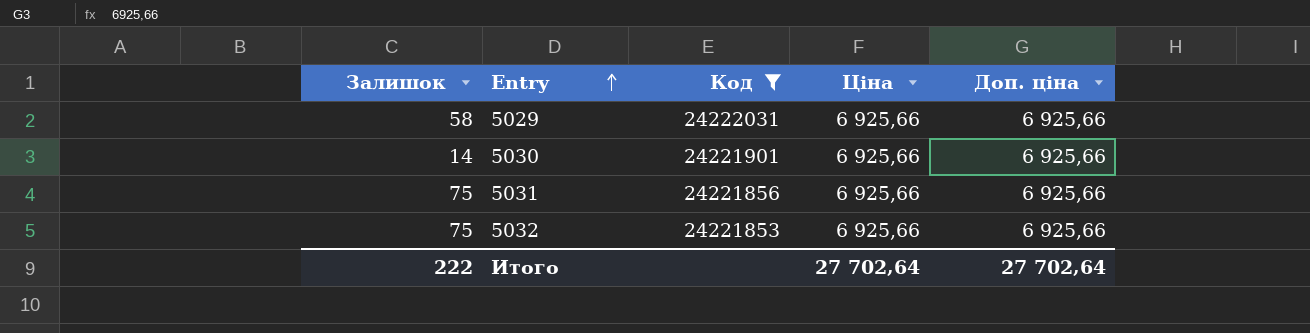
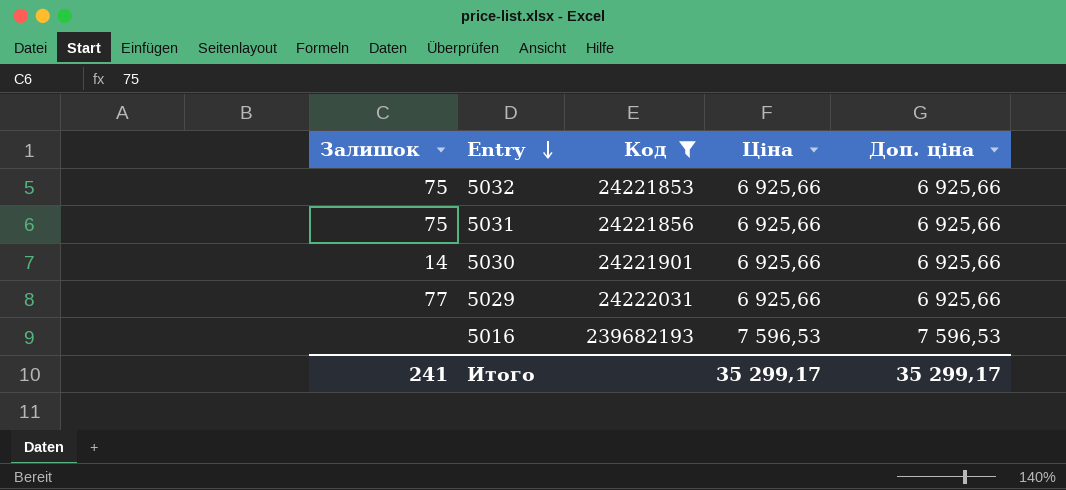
row order: Entry ascending -> Entry descending
5029 | Залишок: 58 -> 77
row 5016: none -> none | 239682193 | 7 596,53 | 7 596,53
Итого | Залишок: 222 -> 241
Итого | Ціна: 27 702,64 -> 35 299,17
Итого | Доп. ціна: 27 702,64 -> 35 299,17

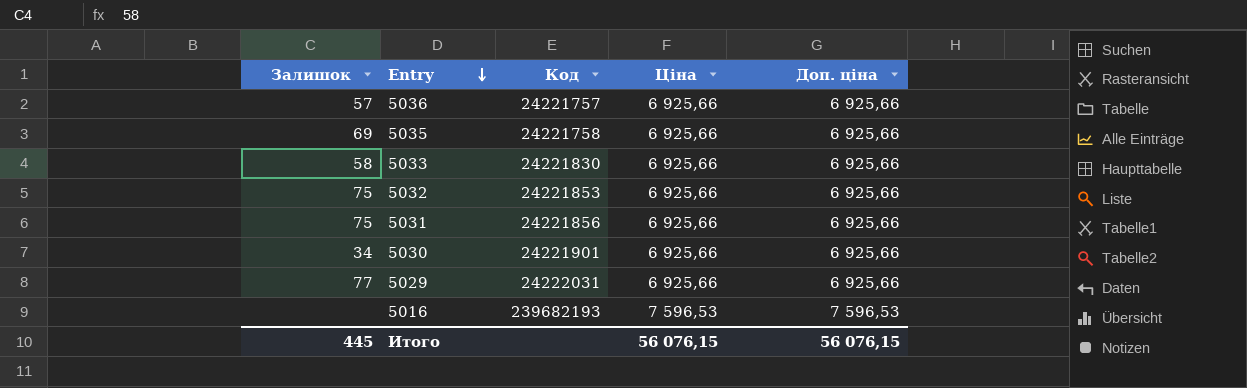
filter: Код >= 24221853 -> none
5030 | Залишок: 14 -> 34
Итого | Залишок: 241 -> 445
Итого | Ціна: 35 299,17 -> 56 076,15
Итого | Доп. ціна: 35 299,17 -> 56 076,15

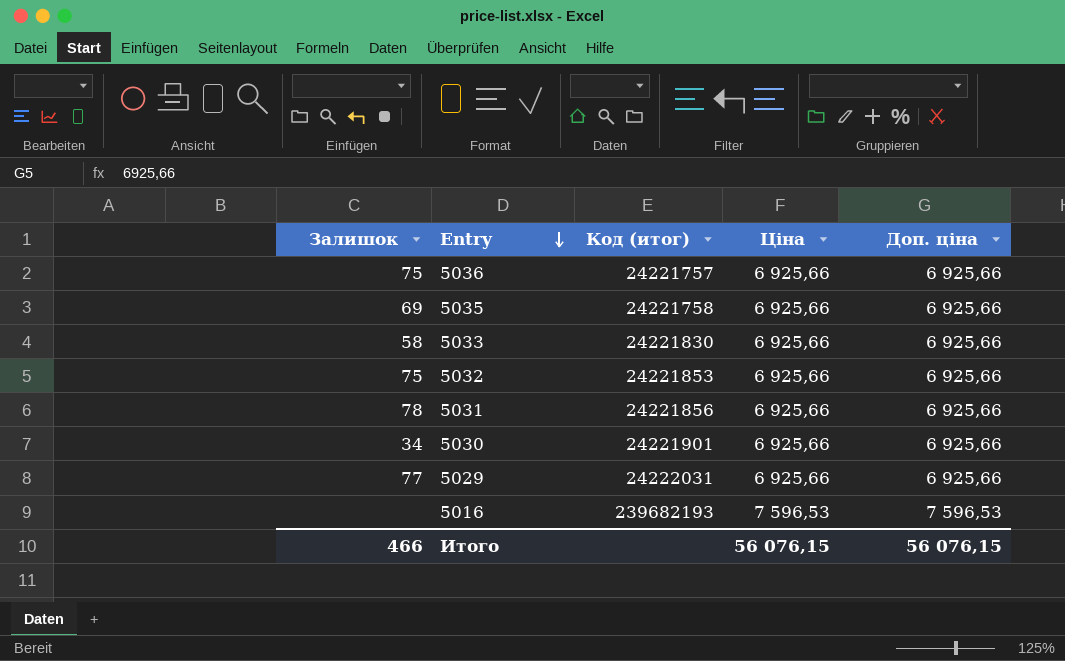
column name: Код -> Код (итог)
5036 | Залишок: 57 -> 75
5031 | Залишок: 75 -> 78
Итого | Залишок: 445 -> 466

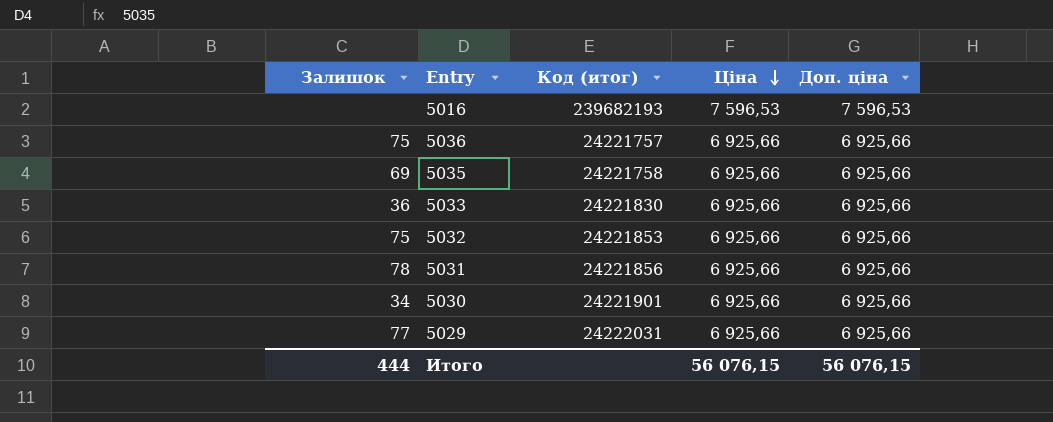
row order: Entry descending -> Ціна descending
5033 | Залишок: 58 -> 36
Итого | Залишок: 466 -> 444

